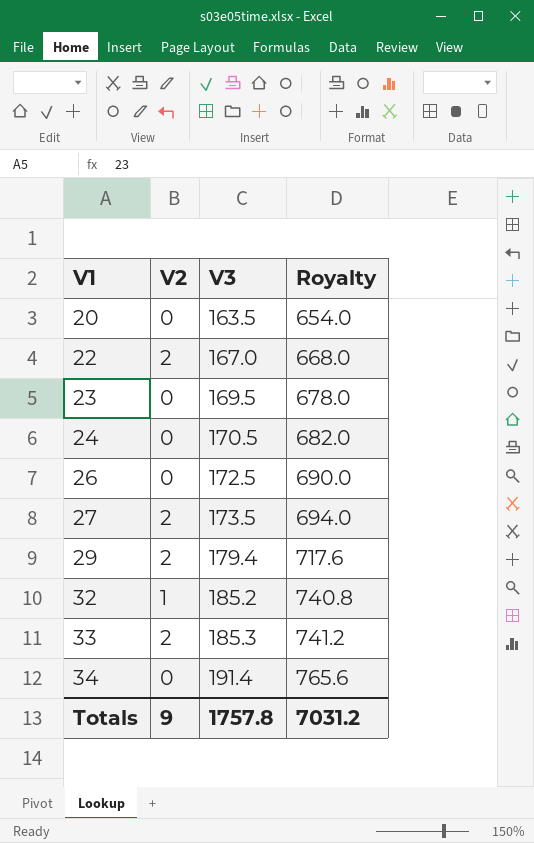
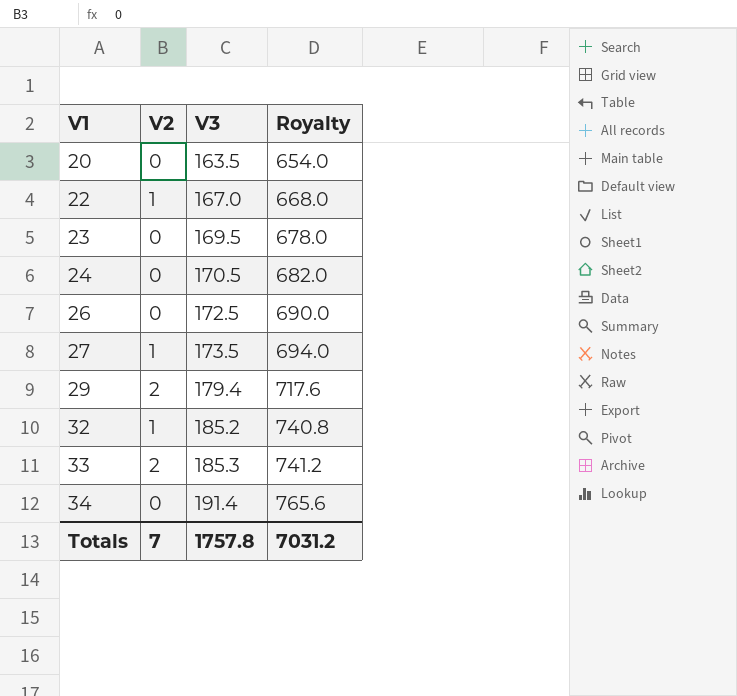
22 | V2: 2 -> 1
27 | V2: 2 -> 1
Totals | V2: 9 -> 7

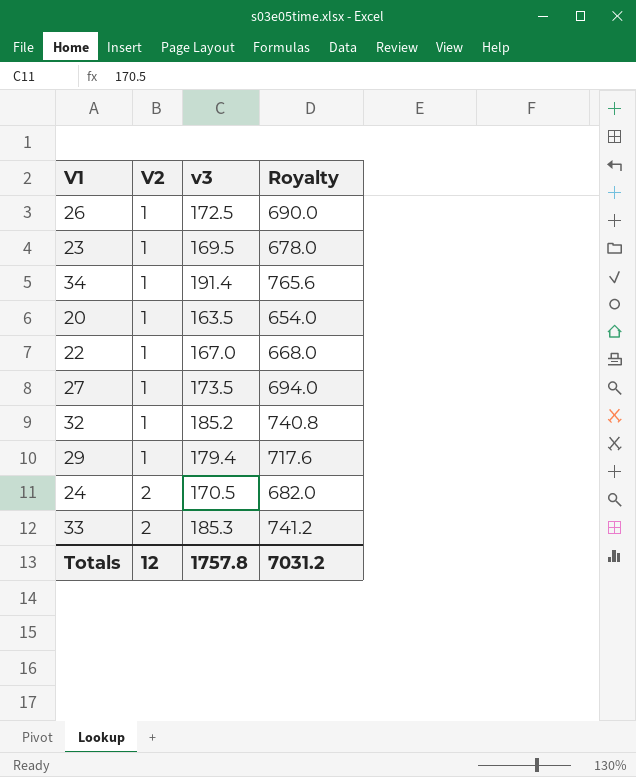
row order: V1 ascending -> V2 ascending
column name: V3 -> v3
26 | V2: 0 -> 1
23 | V2: 0 -> 1
34 | V2: 0 -> 1
20 | V2: 0 -> 1
29 | V2: 2 -> 1
24 | V2: 0 -> 2
Totals | V2: 7 -> 12

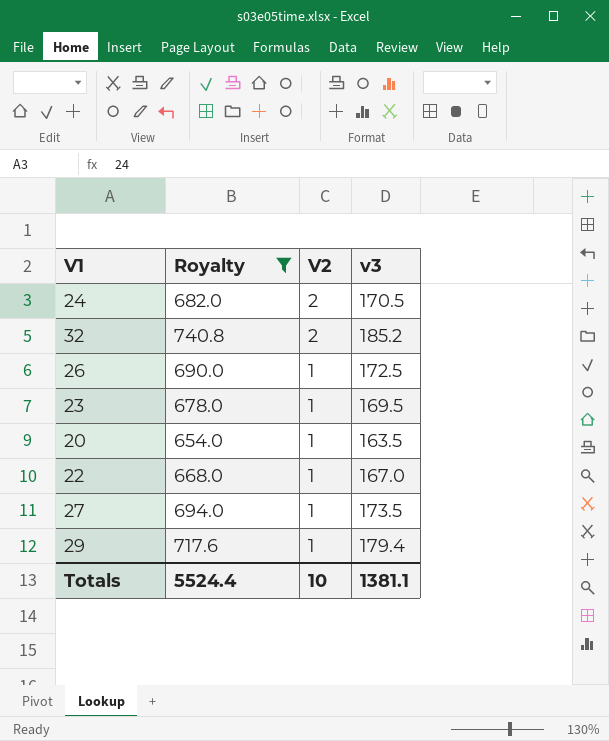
filter: none -> Royalty <= 740.8
row order: V2 ascending -> V2 descending
column Royalty | position: 4 -> 2
32 | V2: 1 -> 2
Totals | Royalty: 7031.2 -> 5524.4
Totals | V2: 12 -> 10
Totals | v3: 1757.8 -> 1381.1

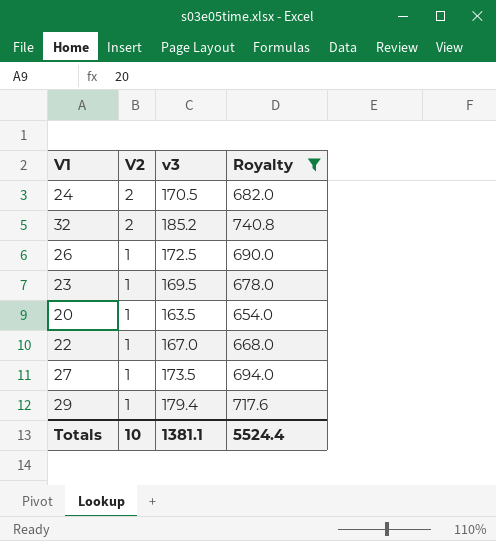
column Royalty | position: 2 -> 4

